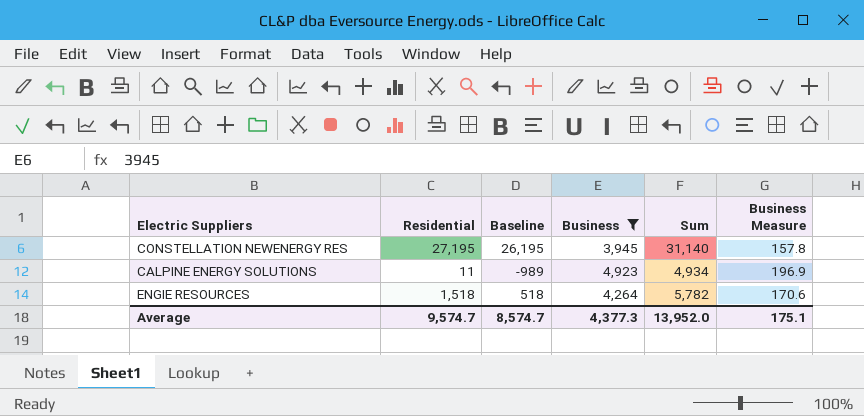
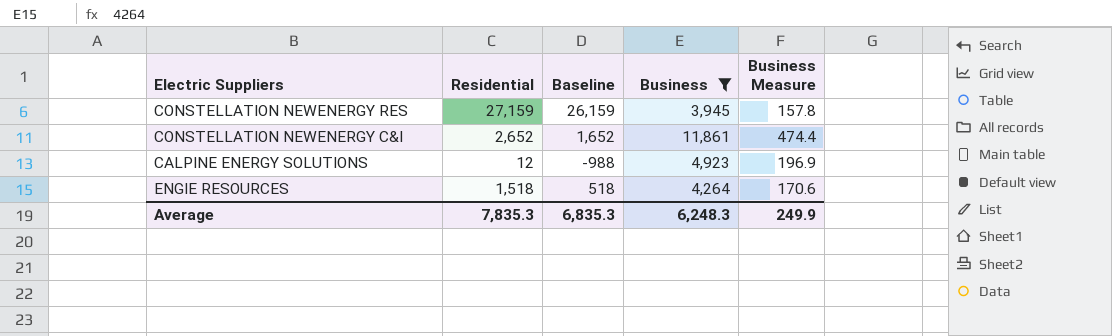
column Sum | formula: [Residential] + [Business] -> none
CONSTELLATION NEWENERGY RES | Residential: 27,195 -> 27,159
CONSTELLATION NEWENERGY RES | Baseline: 26,195 -> 26,159
row CONSTELLATION NEWENERGY C&I: none -> 2,652 | 1,652 | 11,861 | 474.4
CALPINE ENERGY SOLUTIONS | Residential: 11 -> 12
CALPINE ENERGY SOLUTIONS | Baseline: -989 -> -988
Average | Residential: 9,574.7 -> 7,835.3
Average | Baseline: 8,574.7 -> 6,835.3
Average | Business: 4,377.3 -> 6,248.3
Average | Business Measure: 175.1 -> 249.9

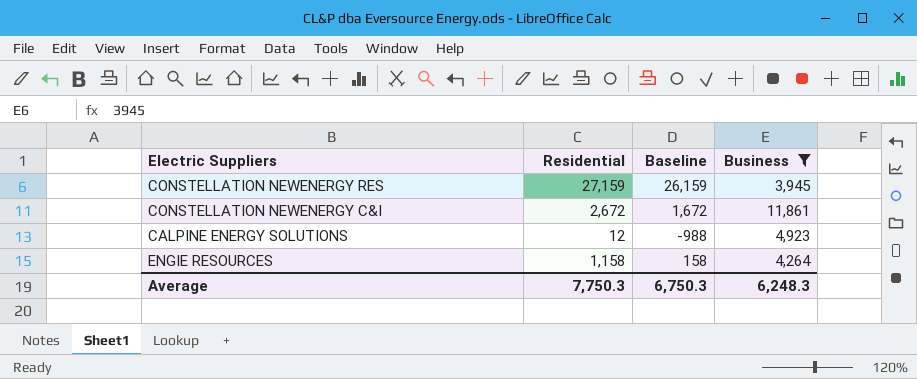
column Business Measure | formula: [Business] * 0.04 -> none
CONSTELLATION NEWENERGY C&I | Residential: 2,652 -> 2,672
CONSTELLATION NEWENERGY C&I | Baseline: 1,652 -> 1,672
ENGIE RESOURCES | Residential: 1,518 -> 1,158
ENGIE RESOURCES | Baseline: 518 -> 158
Average | Residential: 7,835.3 -> 7,750.3
Average | Baseline: 6,835.3 -> 6,750.3

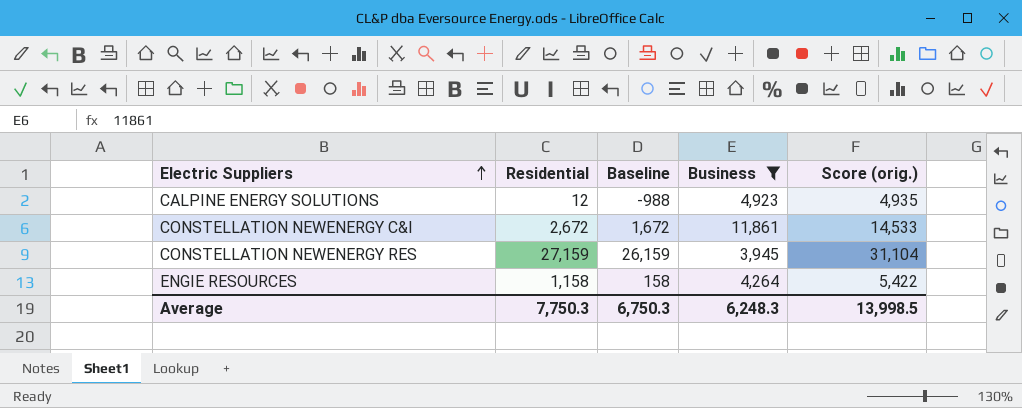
row order: none -> Electric Suppliers ascending
column Score (orig.) | formula: none -> [Residential] + [Business]

